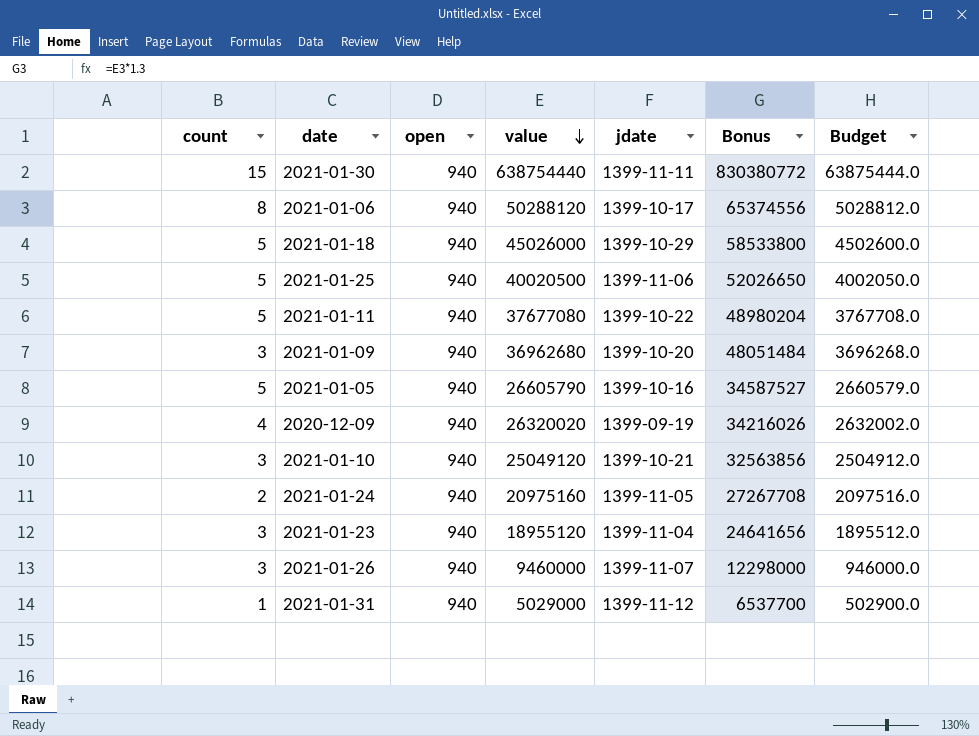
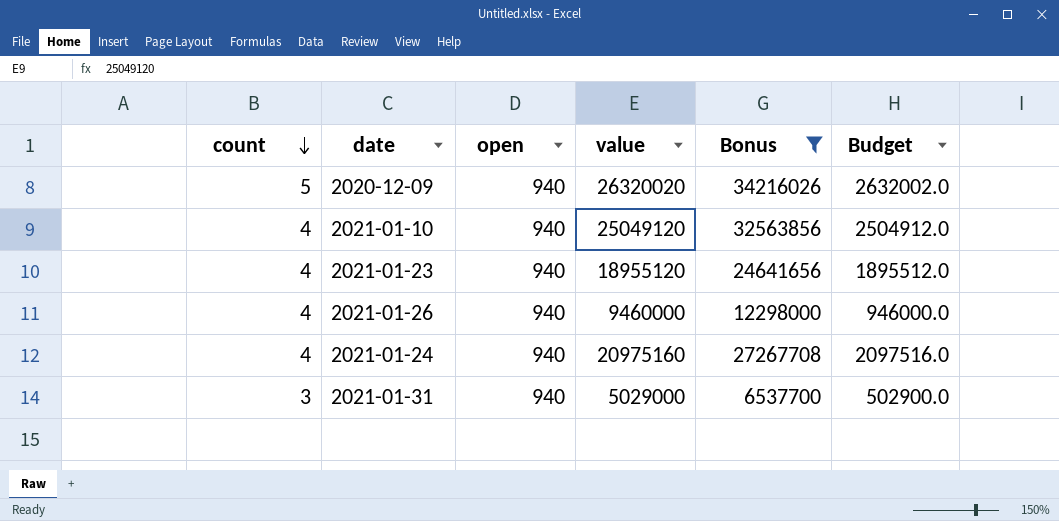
filter: none -> Bonus <= 34216026
row order: value descending -> count descending
column jdate | position: 5 -> none
2020-12-09 | count: 4 -> 5
2021-01-10 | count: 3 -> 4
2021-01-23 | count: 3 -> 4
2021-01-26 | count: 3 -> 4
2021-01-24 | count: 2 -> 4
2021-01-31 | count: 1 -> 3

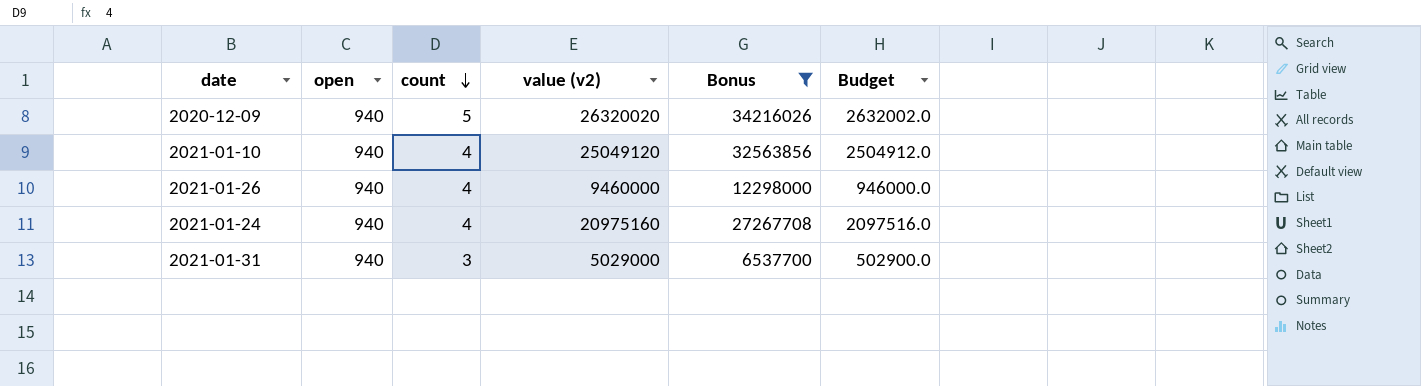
column count | position: 1 -> 3
column name: value -> value (v2)
row 2021-01-23: 4 | 940 | 18955120 | 24641656 | 1895512.0 -> none

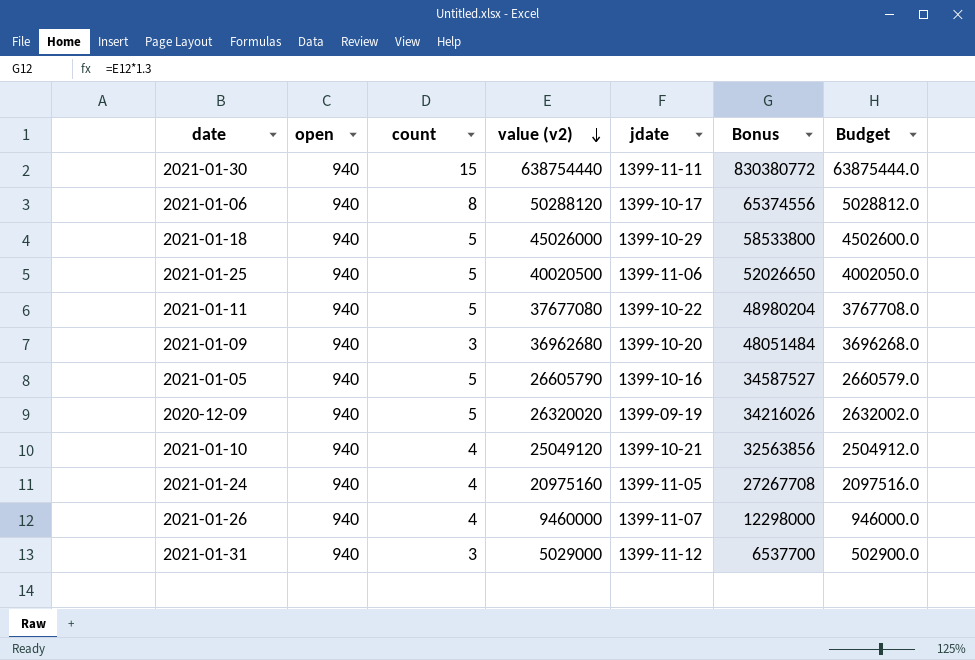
filter: Bonus <= 34216026 -> none
row order: count descending -> value (v2) descending
column jdate | position: none -> 5

